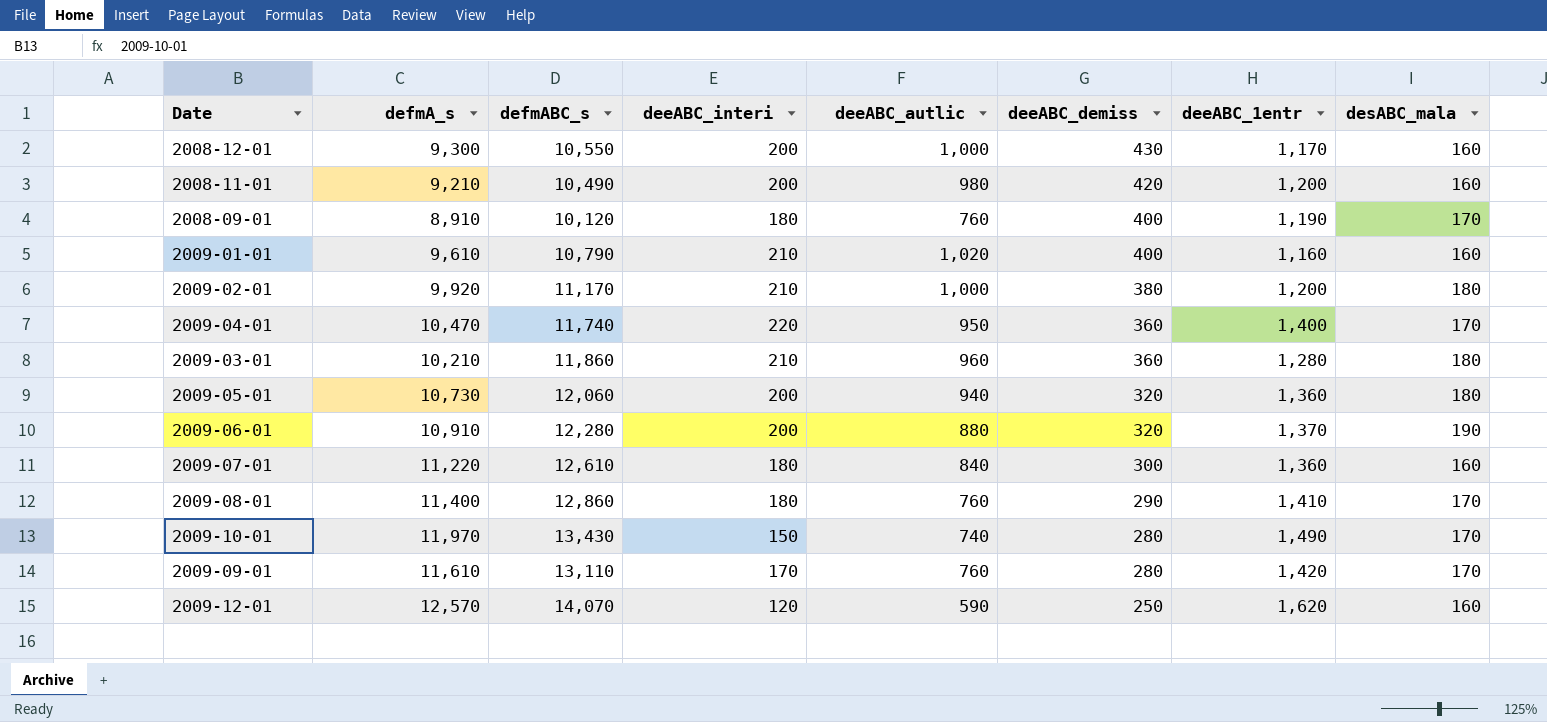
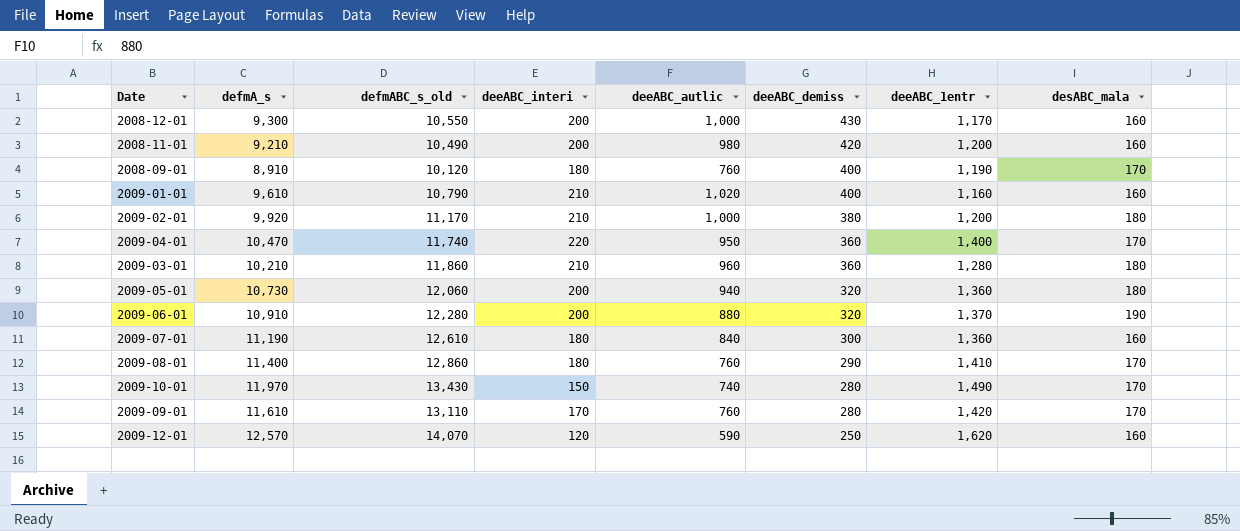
column name: defmABC_s -> defmABC_s_old
2009-07-01 | defmA_s: 11,220 -> 11,190

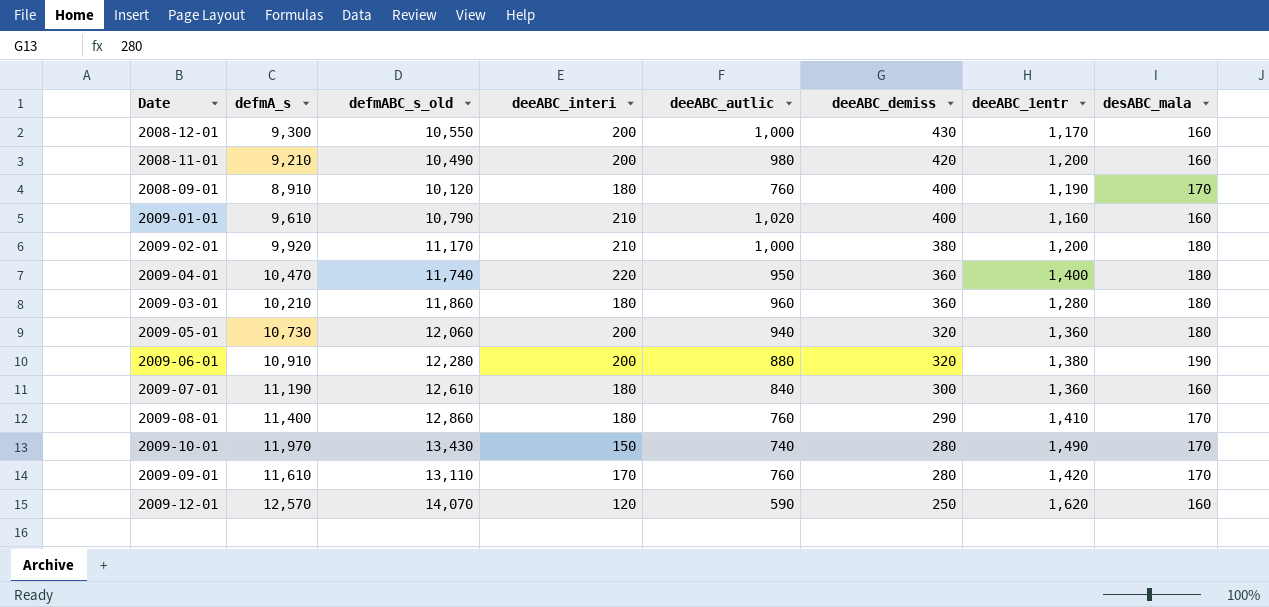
2009-04-01 | desABC_mala: 170 -> 180
2009-03-01 | deeABC_interi: 210 -> 180
2009-06-01 | deeABC_1entr: 1,370 -> 1,380

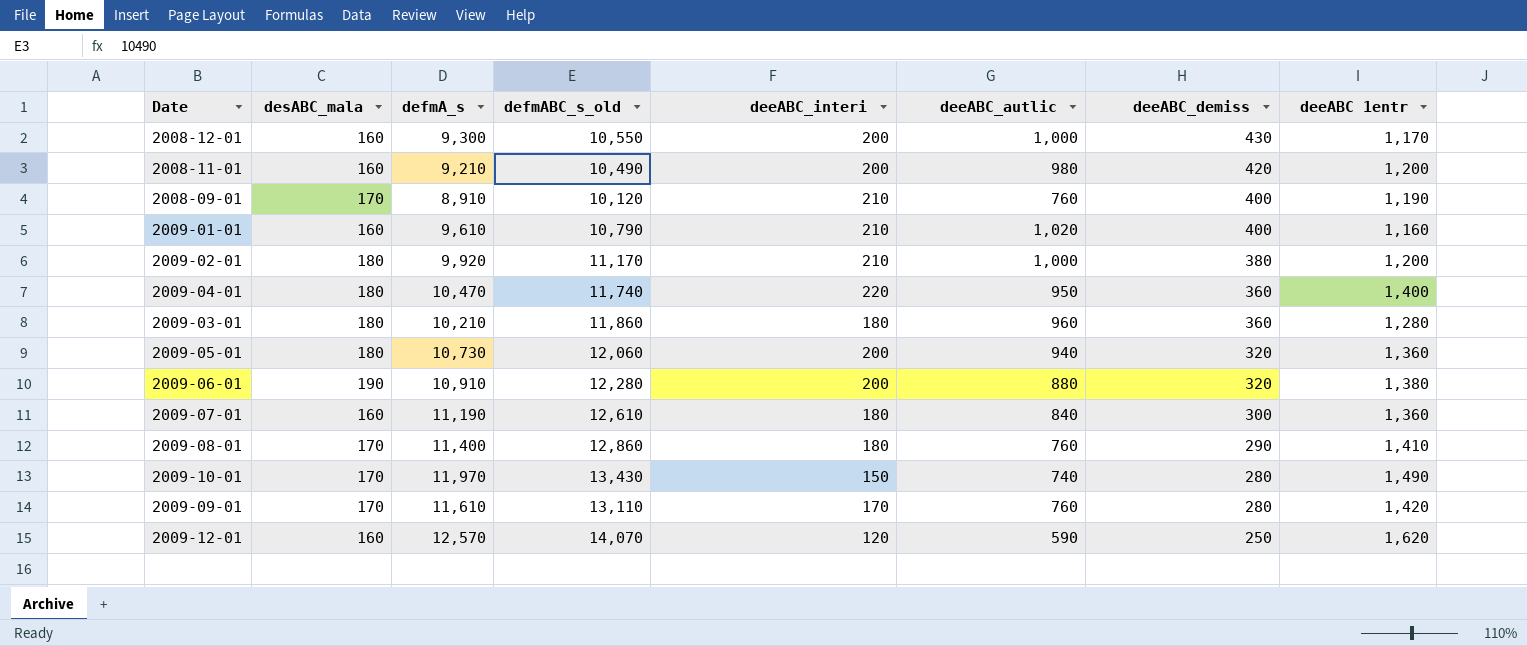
column desABC_mala | position: 8 -> 2
column name: deeABC_1entr -> deeABC 1entr
2008-09-01 | deeABC_interi: 180 -> 210

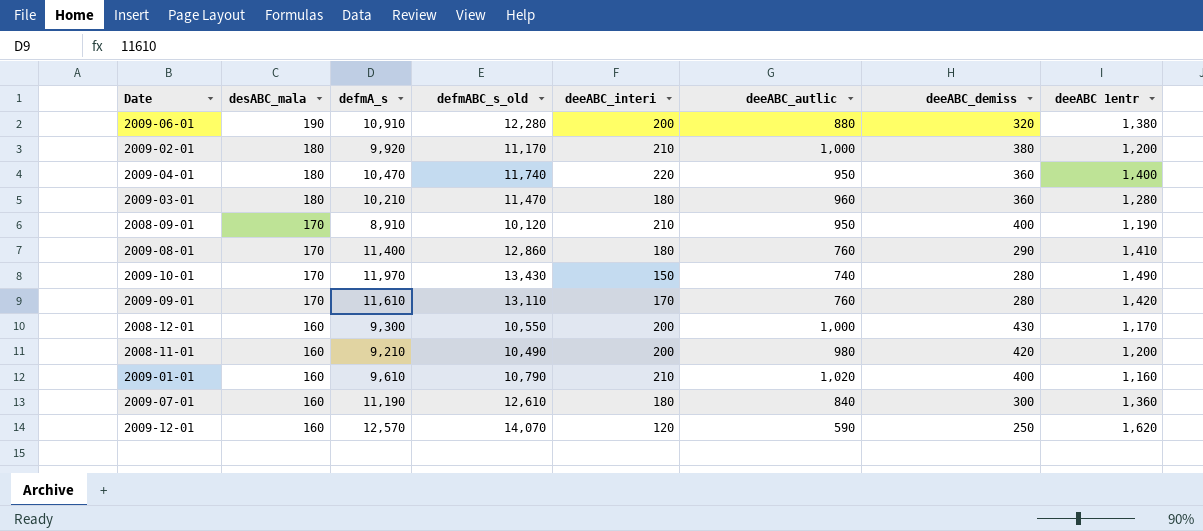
row order: deeABC_demiss descending -> desABC_mala descending
row 2009-05-01: 180 | 10,730 | 12,060 | 200 | 940 | 320 | 1,360 -> none
2009-03-01 | defmABC_s_old: 11,860 -> 11,470
2008-09-01 | deeABC_autlic: 760 -> 950

